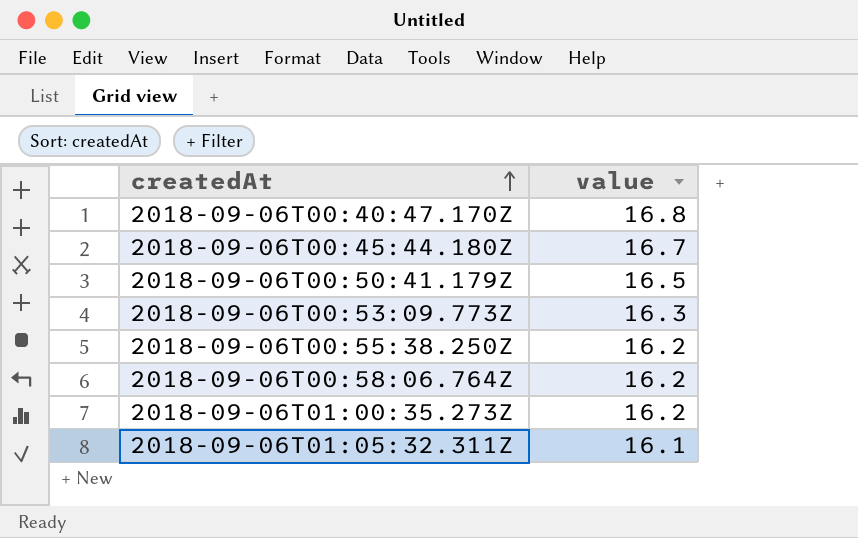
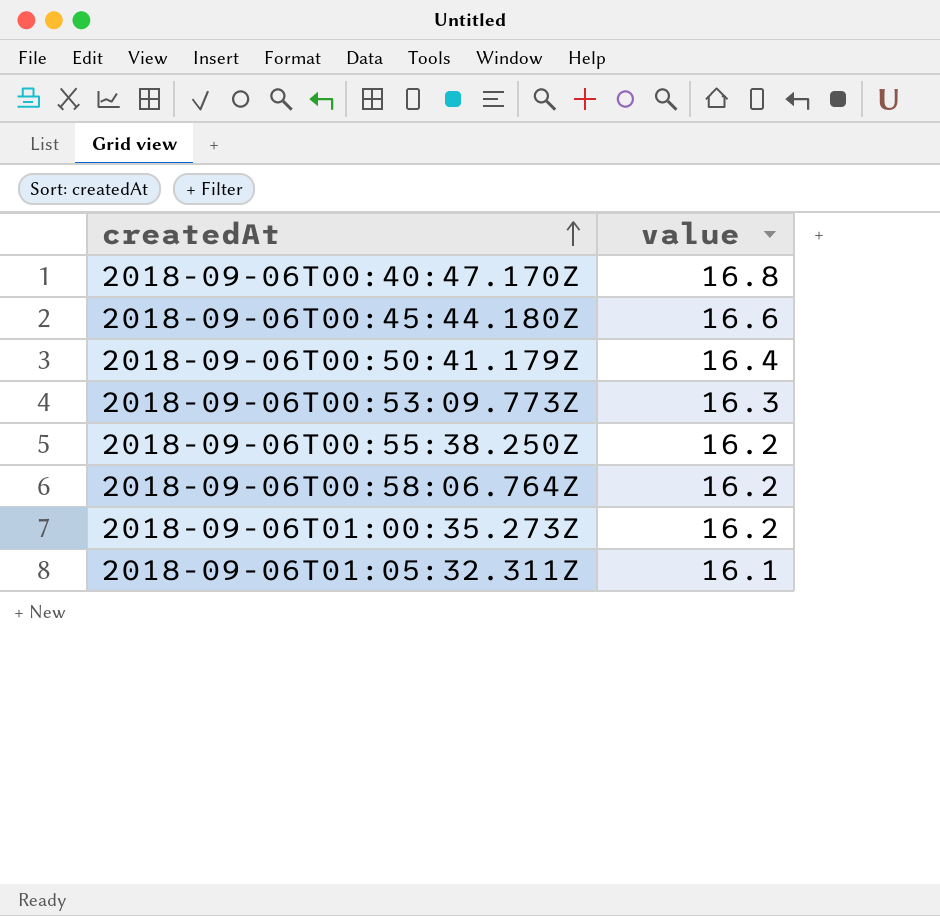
2018-09-06T00:45:44.180Z | value: 16.7 -> 16.6
2018-09-06T00:50:41.179Z | value: 16.5 -> 16.4

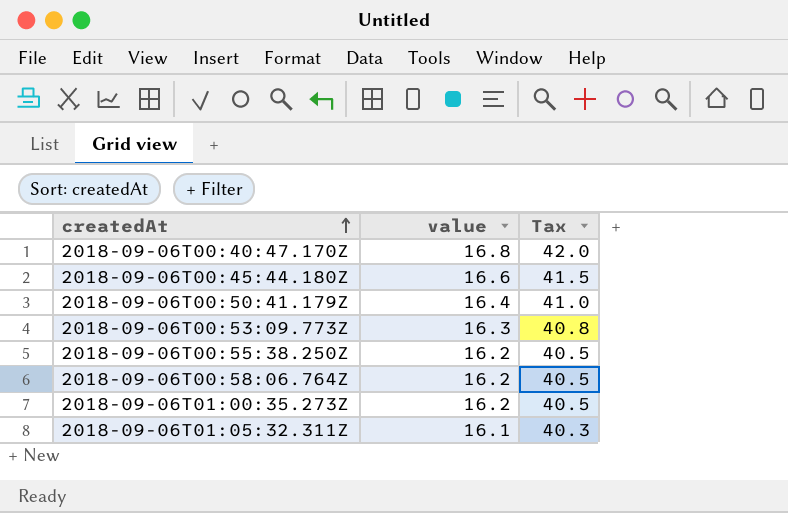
column Tax | formula: none -> [value] * 2.5

